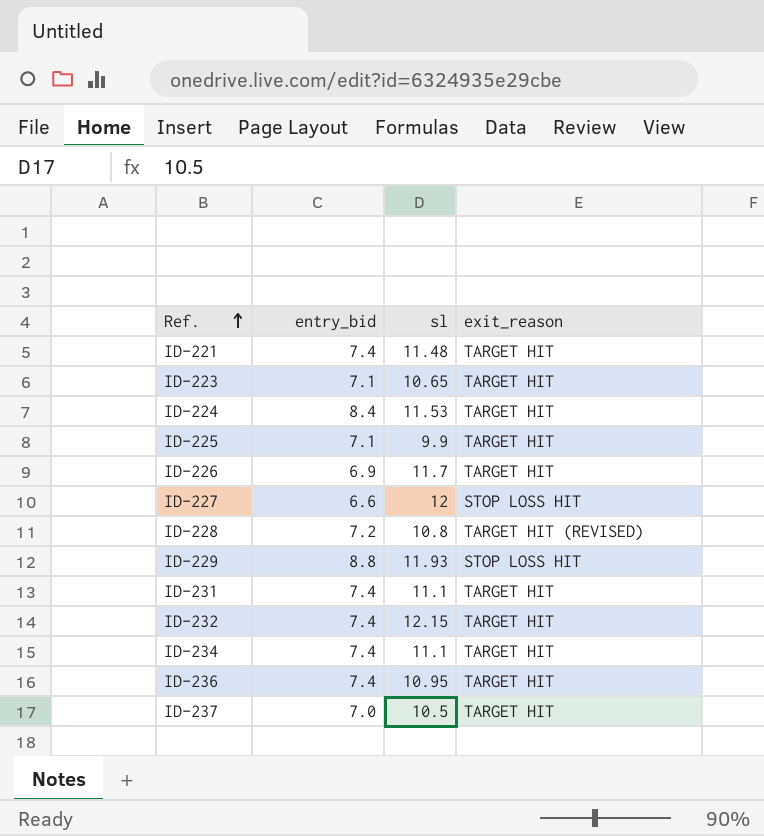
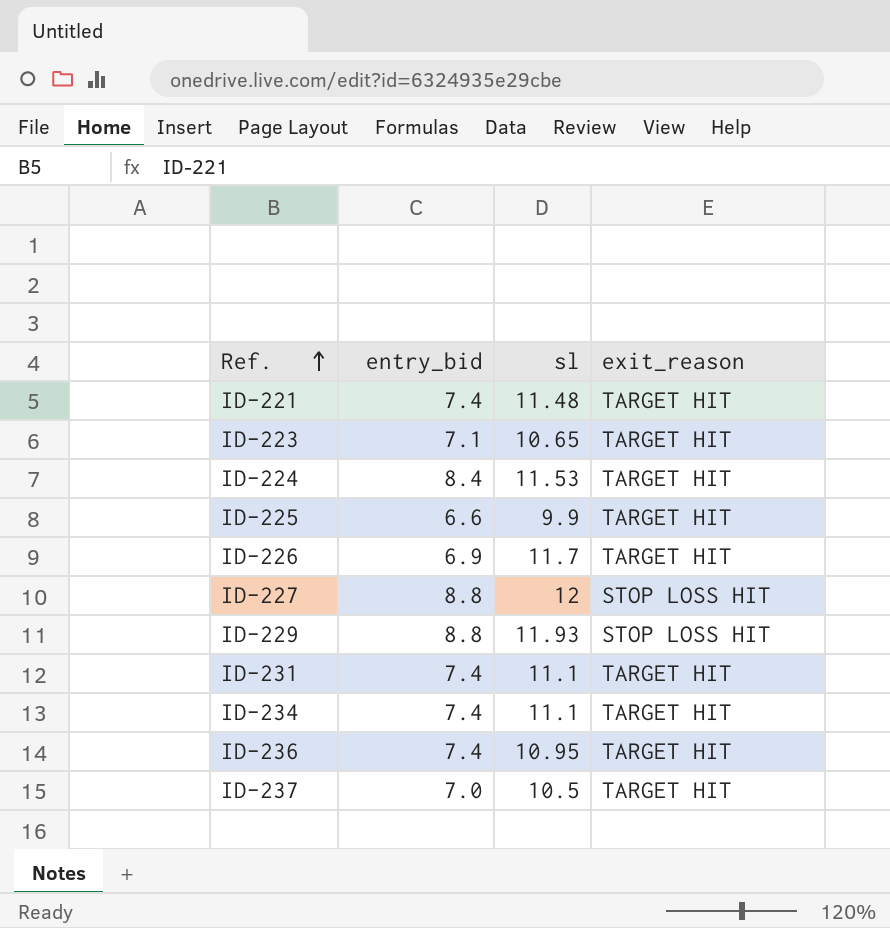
row ID-228: 7.2 | 10.8 | TARGET HIT (REVISED) -> none
row ID-232: 7.4 | 12.15 | TARGET HIT -> none
ID-225 | entry_bid: 7.1 -> 6.6
ID-227 | entry_bid: 6.6 -> 8.8

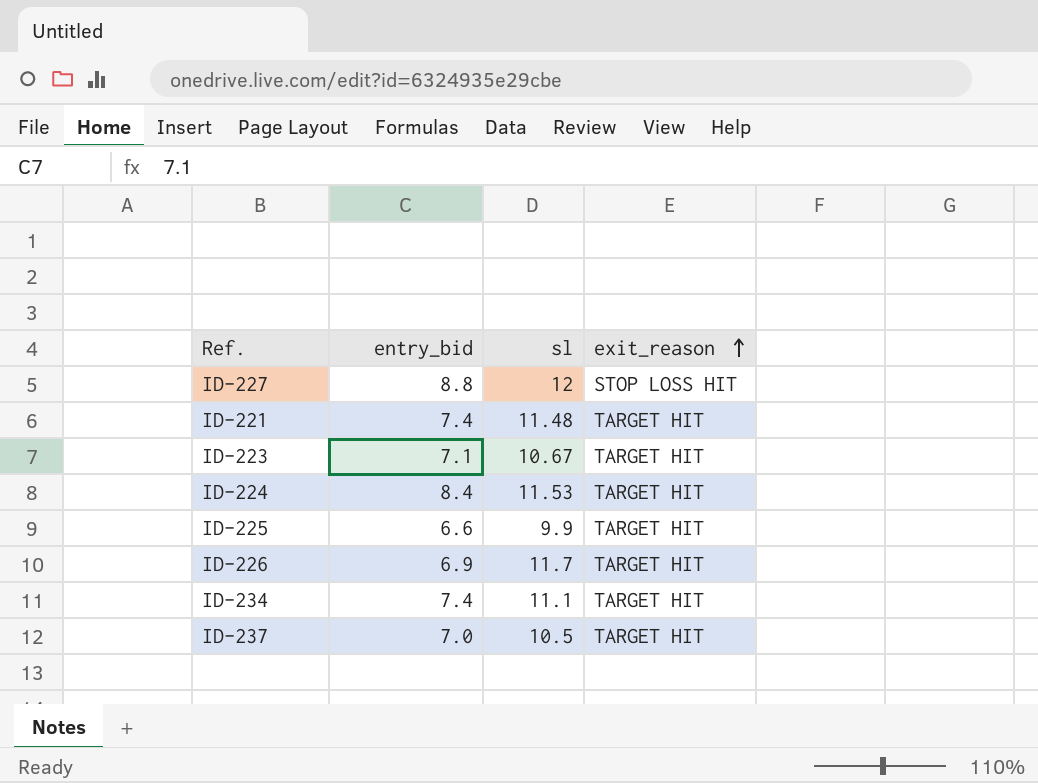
row order: Ref. ascending -> exit_reason ascending
row ID-229: 8.8 | 11.93 | STOP LOSS HIT -> none
row ID-231: 7.4 | 11.1 | TARGET HIT -> none
row ID-236: 7.4 | 10.95 | TARGET HIT -> none
ID-223 | sl: 10.65 -> 10.67

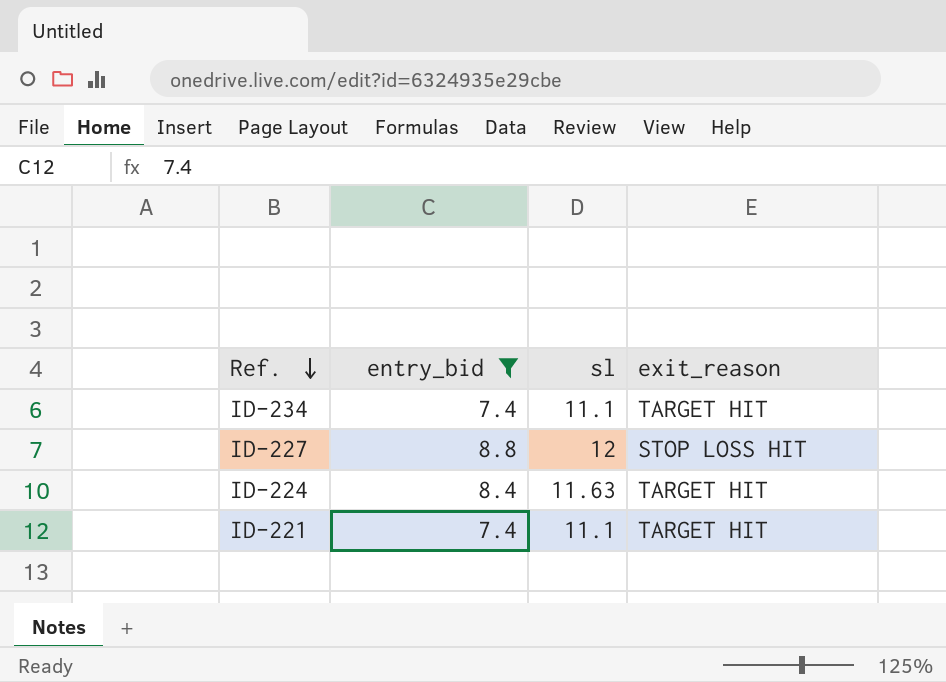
filter: none -> entry_bid >= 7.4
row order: exit_reason ascending -> Ref. descending
ID-224 | sl: 11.53 -> 11.63
ID-221 | sl: 11.48 -> 11.1

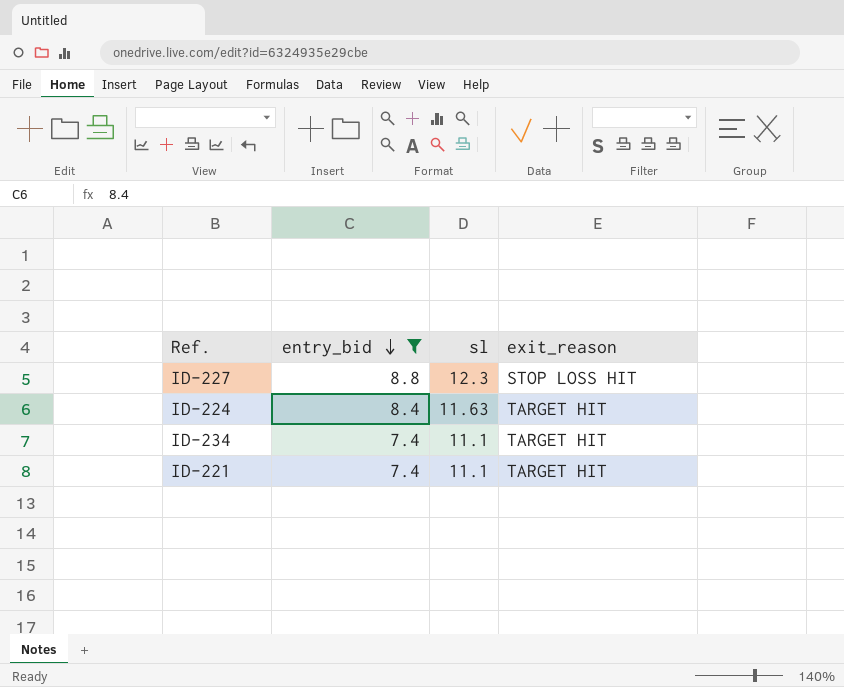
row order: Ref. descending -> entry_bid descending
ID-227 | sl: 12 -> 12.3

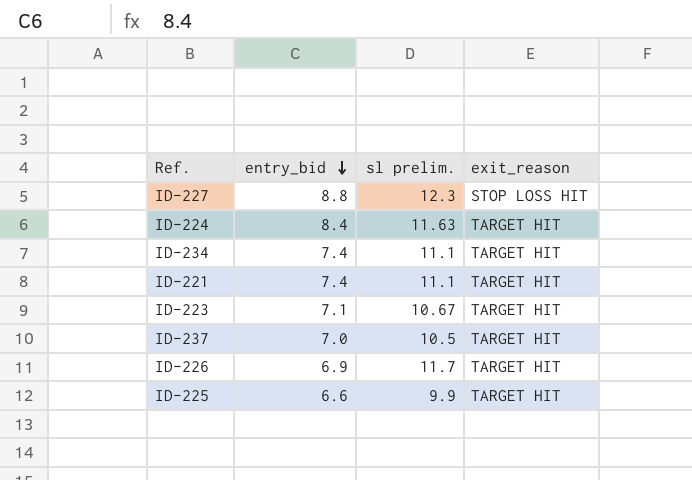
filter: entry_bid >= 7.4 -> none
column name: sl -> sl prelim.

